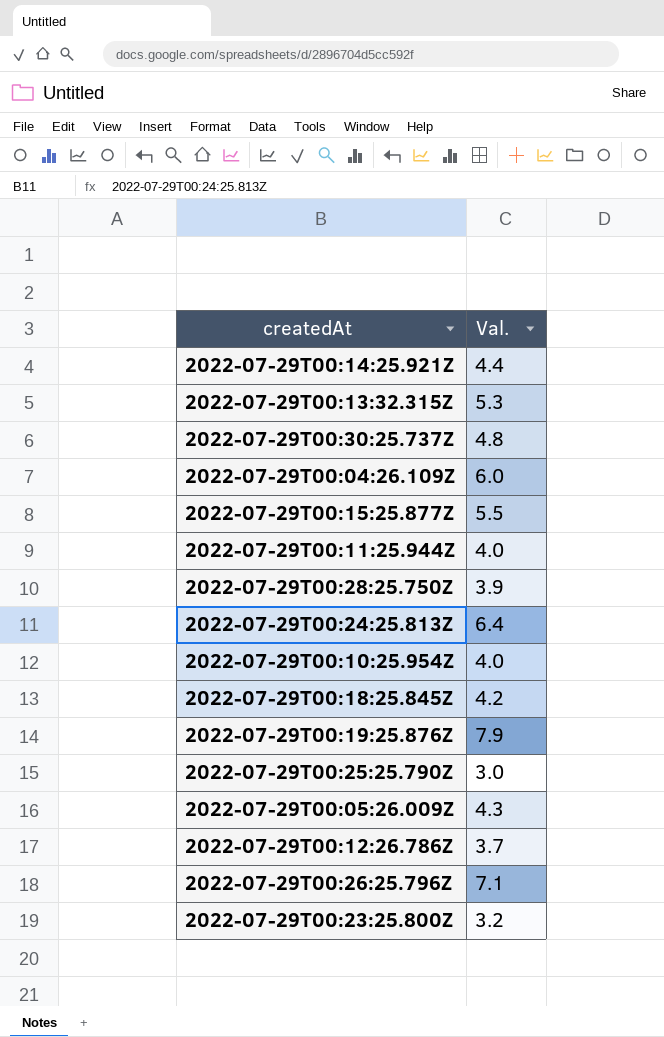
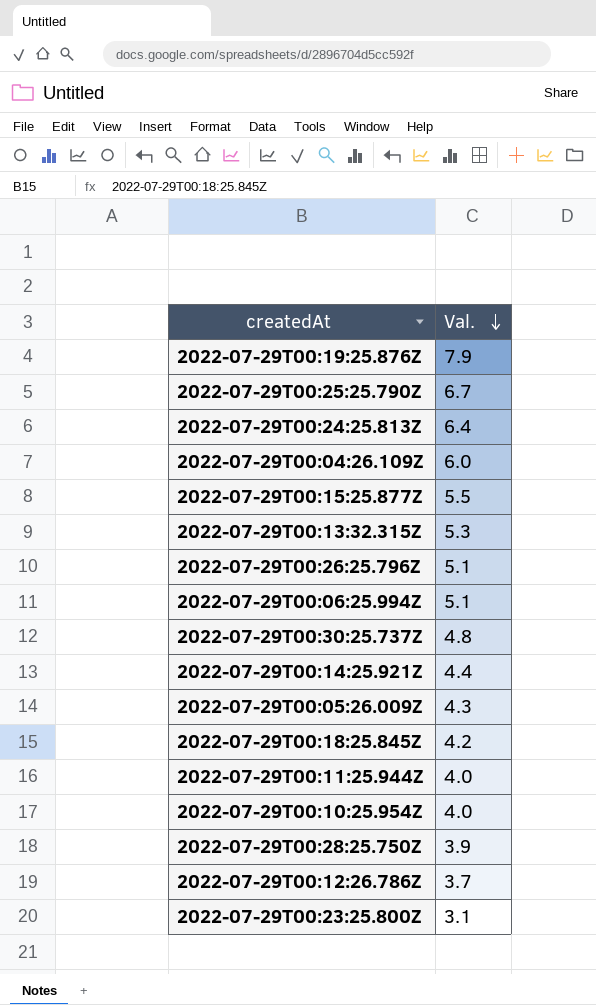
row order: none -> Val. descending
2022-07-29T00:25:25.790Z | Val.: 3.0 -> 6.7
2022-07-29T00:26:25.796Z | Val.: 7.1 -> 5.1
row 2022-07-29T00:06:25.994Z: none -> 5.1
2022-07-29T00:23:25.800Z | Val.: 3.2 -> 3.1

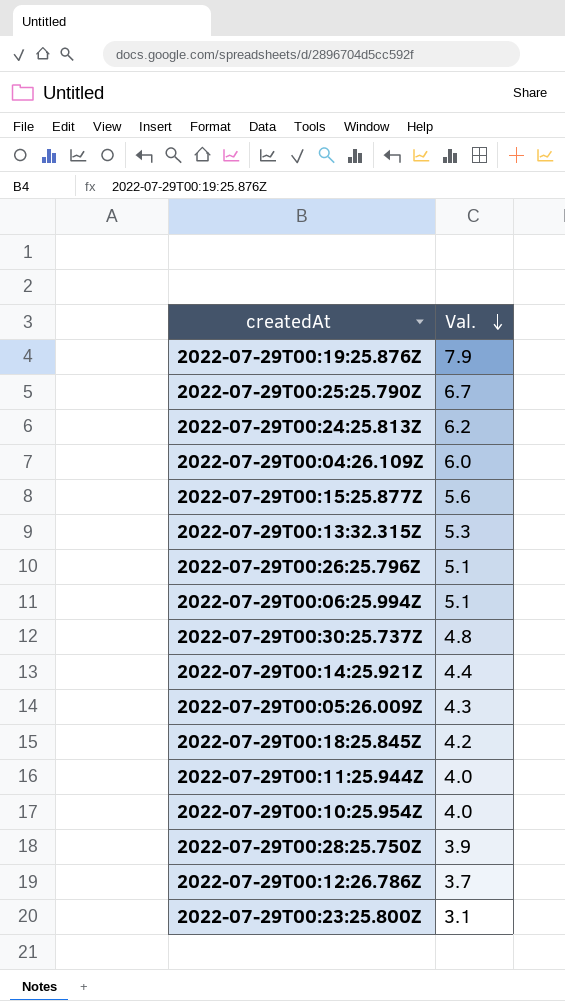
2022-07-29T00:24:25.813Z | Val.: 6.4 -> 6.2
2022-07-29T00:15:25.877Z | Val.: 5.5 -> 5.6

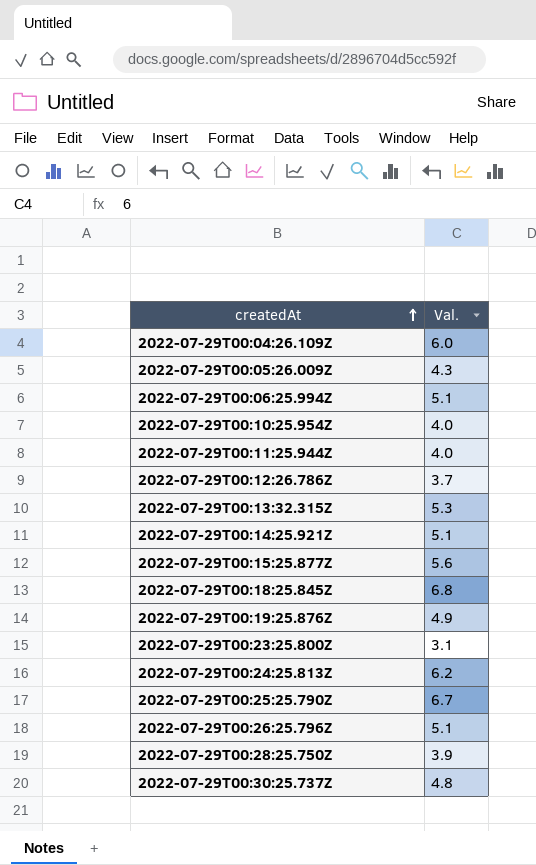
row order: Val. descending -> createdAt ascending
2022-07-29T00:14:25.921Z | Val.: 4.4 -> 5.1
2022-07-29T00:18:25.845Z | Val.: 4.2 -> 6.8
2022-07-29T00:19:25.876Z | Val.: 7.9 -> 4.9

